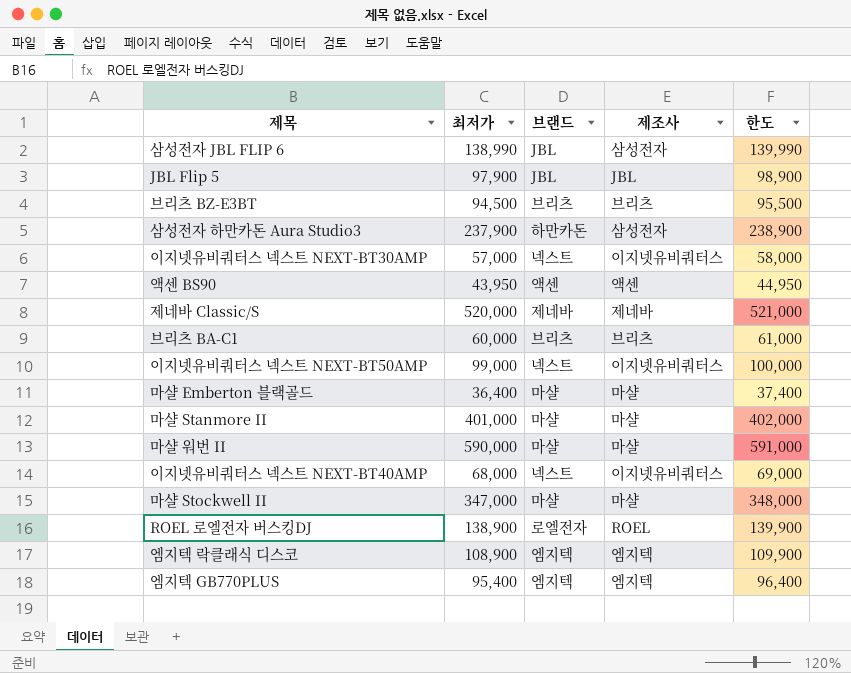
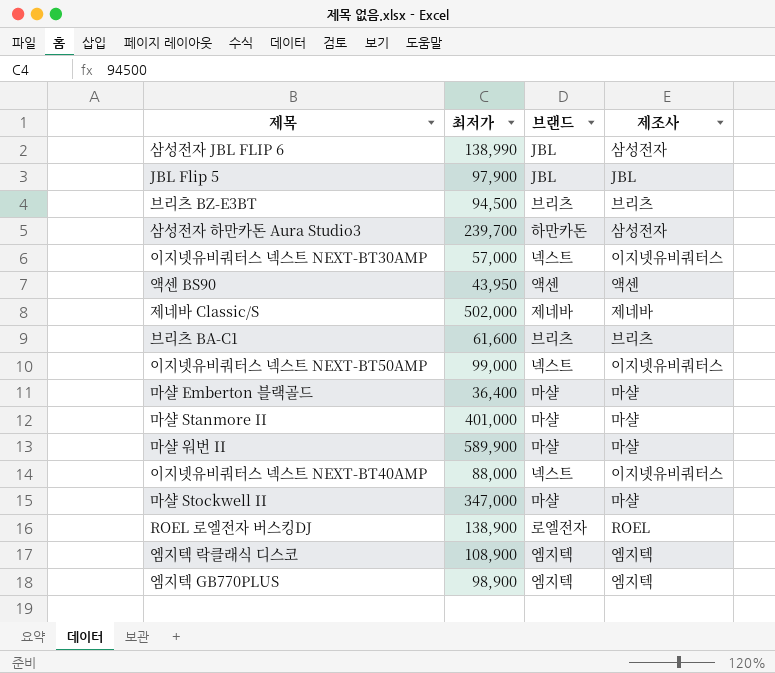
column 한도 | formula: [최저가] + 1000 -> none
삼성전자 하만카돈 Aura Studio3 | 최저가: 237,900 -> 239,700
제네바 Classic/S | 최저가: 520,000 -> 502,000
브리츠 BA-C1 | 최저가: 60,000 -> 61,600
마샬 워번 II | 최저가: 590,000 -> 589,900
이지넷유비쿼터스 넥스트 NEXT-BT40AMP | 최저가: 68,000 -> 88,000
엠지텍 GB770PLUS | 최저가: 95,400 -> 98,900

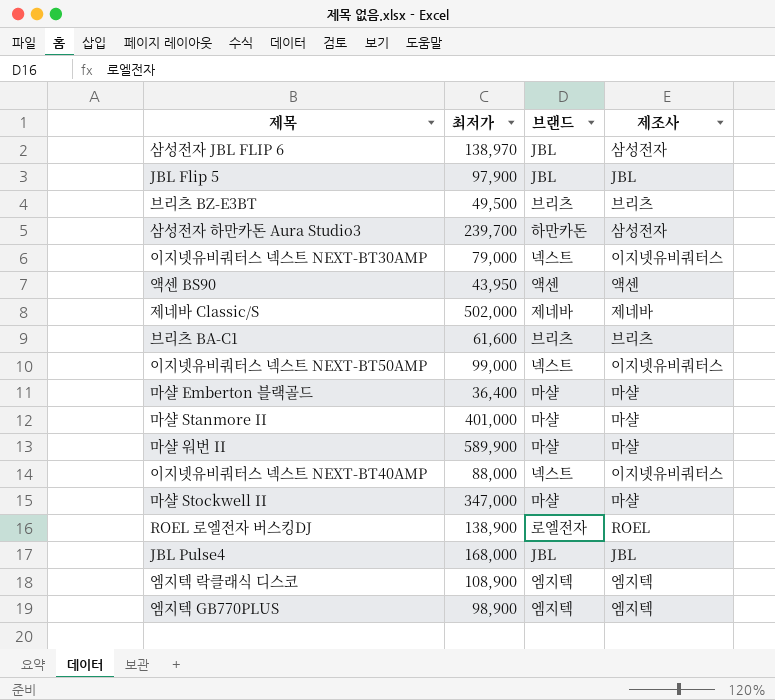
삼성전자 JBL FLIP 6 | 최저가: 138,990 -> 138,970
브리츠 BZ-E3BT | 최저가: 94,500 -> 49,500
이지넷유비쿼터스 넥스트 NEXT-BT30AMP | 최저가: 57,000 -> 79,000
row JBL Pulse4: none -> 168,000 | JBL | JBL

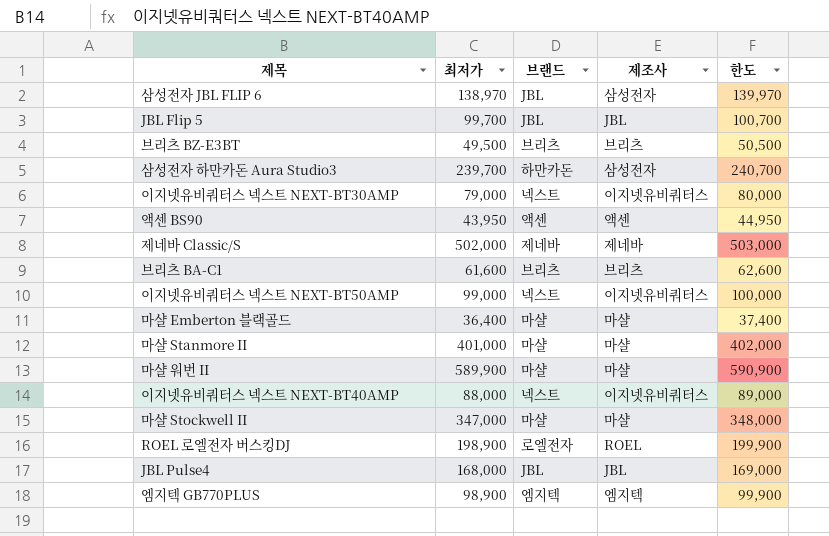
column 한도 | formula: none -> [최저가] + 1000
row 엠지텍 락클래식 디스코: 108,900 | 엠지텍 | 엠지텍 -> none
JBL Flip 5 | 최저가: 97,900 -> 99,700
ROEL 로엘전자 버스킹DJ | 최저가: 138,900 -> 198,900

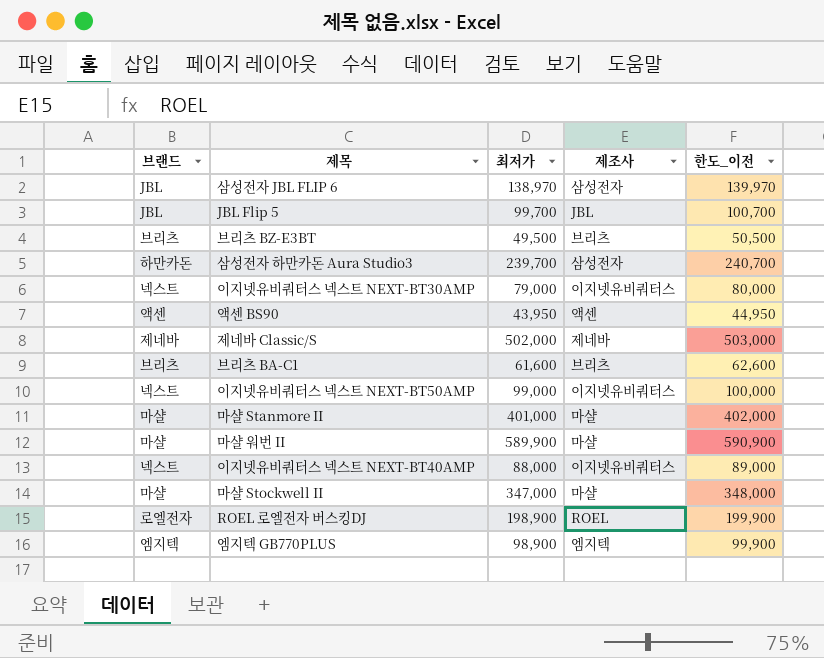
column 브랜드 | position: 3 -> 1
column name: 한도 -> 한도_이전
row 마샬 Emberton 블랙골드: 36,400 | 마샬 | 마샬 | 37,400 -> none
row JBL Pulse4: 168,000 | JBL | JBL | 169,000 -> none

